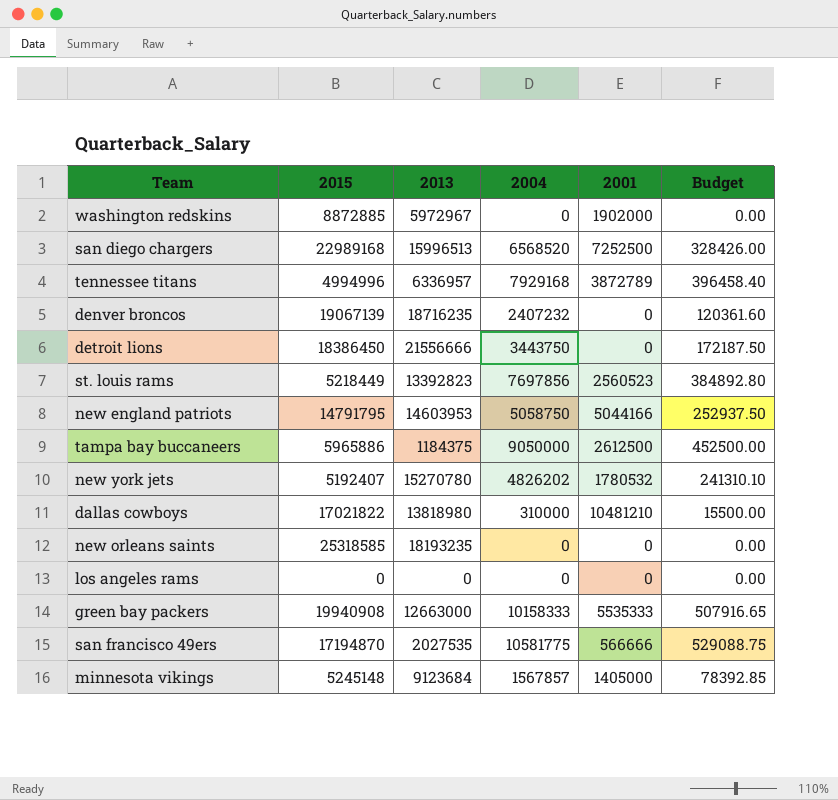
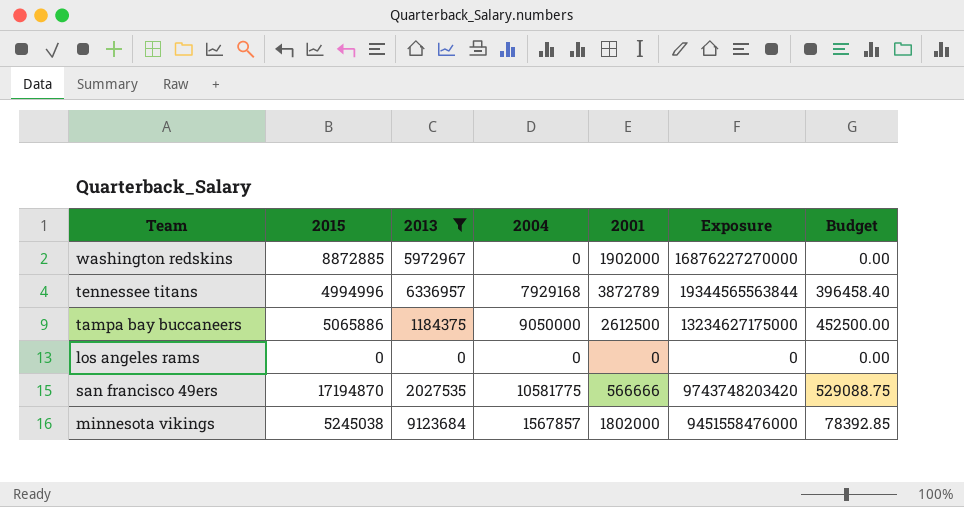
filter: none -> 2013 <= 9123684
column Exposure | formula: none -> [2015] * [2001]
tampa bay buccaneers | 2015: 5965886 -> 5065886
minnesota vikings | 2015: 5245148 -> 5245038
minnesota vikings | 2001: 1405000 -> 1802000

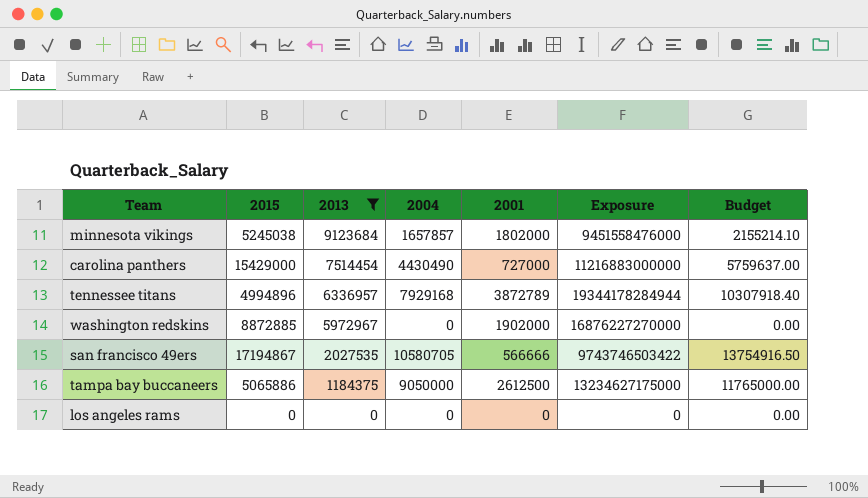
row order: none -> 2013 descending
column Budget | formula: [2004] * 0.05 -> [2004] * 1.3
minnesota vikings | 2004: 1567857 -> 1657857
row carolina panthers: none -> 15429000 | 7514454 | 4430490 | 727000 | 11216883000000 | 5759637.00
tennessee titans | 2015: 4994996 -> 4994896
tennessee titans | Exposure: 19344565563844 -> 19344178284944
san francisco 49ers | 2015: 17194870 -> 17194867
san francisco 49ers | 2004: 10581775 -> 10580705
san francisco 49ers | Exposure: 9743748203420 -> 9743746503422

